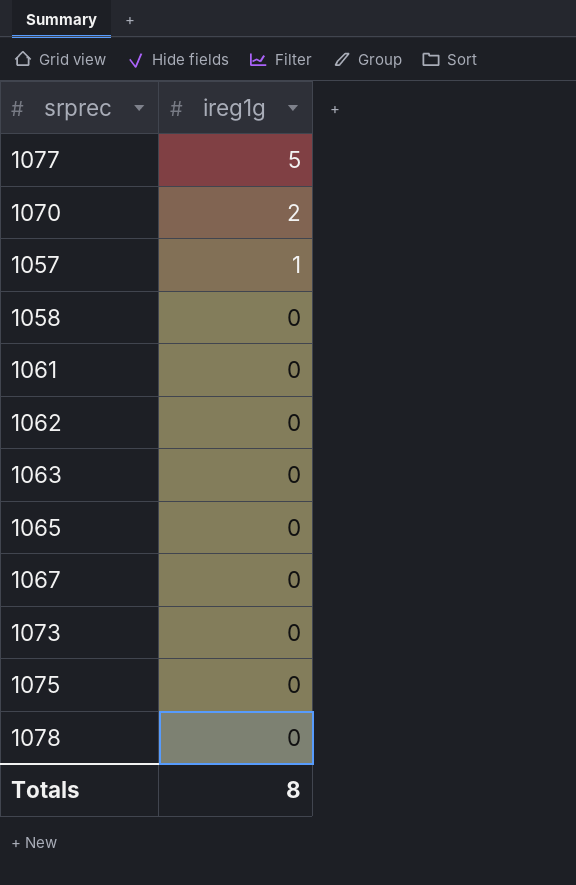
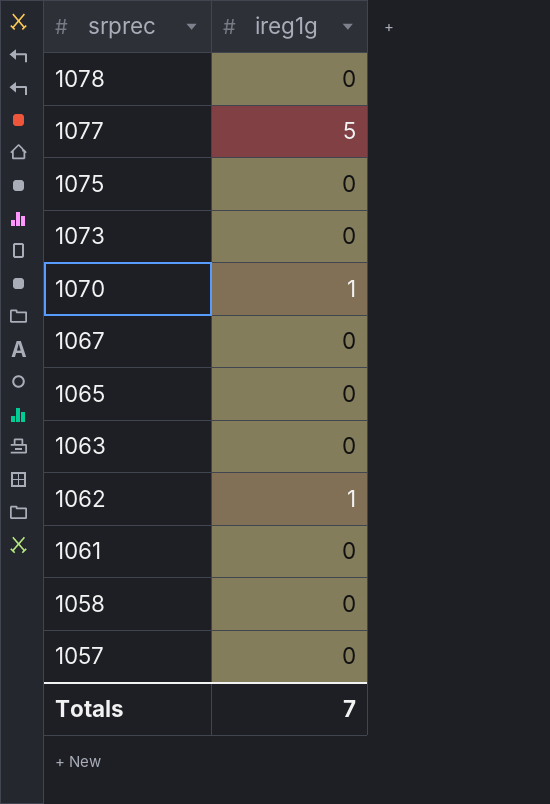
row order: ireg1g descending -> srprec descending
1070 | ireg1g: 2 -> 1
1062 | ireg1g: 0 -> 1
1057 | ireg1g: 1 -> 0
Totals | ireg1g: 8 -> 7

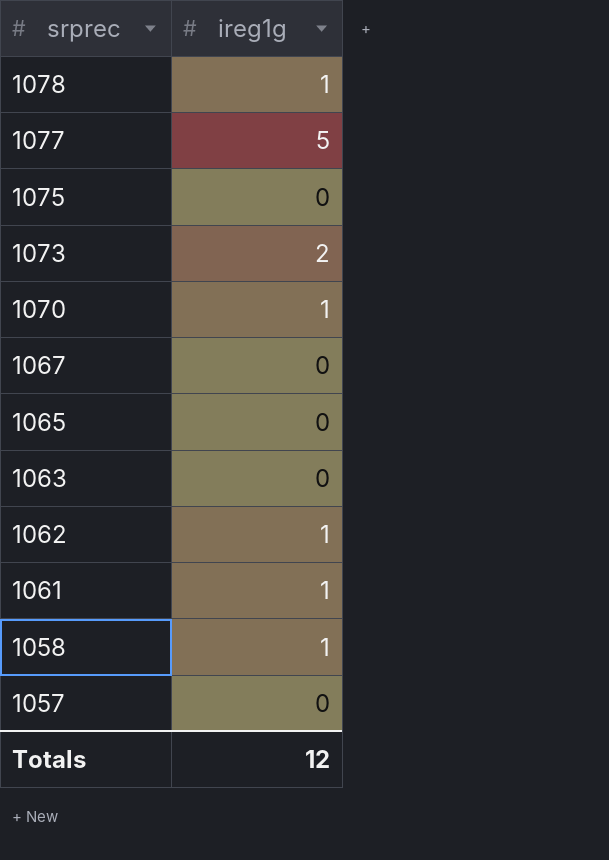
1078 | ireg1g: 0 -> 1
1073 | ireg1g: 0 -> 2
1061 | ireg1g: 0 -> 1
1058 | ireg1g: 0 -> 1
Totals | ireg1g: 7 -> 12

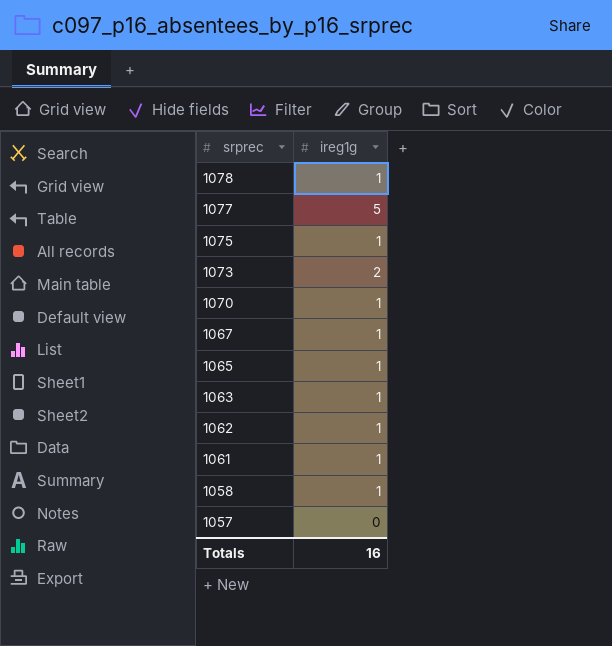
1075 | ireg1g: 0 -> 1
1067 | ireg1g: 0 -> 1
1065 | ireg1g: 0 -> 1
1063 | ireg1g: 0 -> 1
Totals | ireg1g: 12 -> 16

